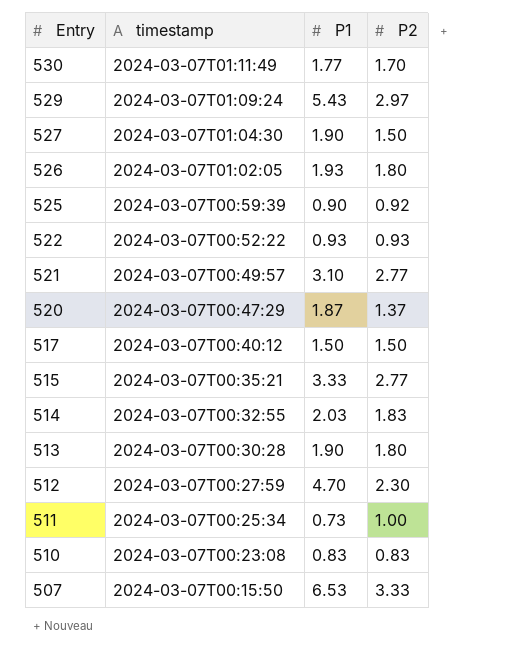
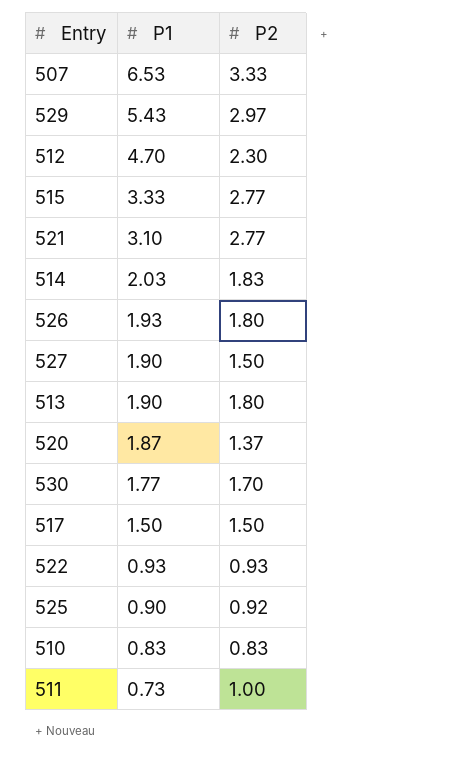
row order: Entry descending -> P1 descending
column timestamp | position: 2 -> none

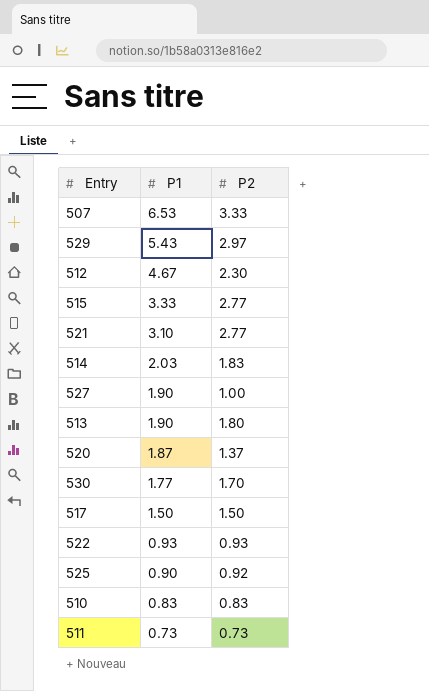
row 526: 1.93 | 1.80 -> none
512 | P1: 4.70 -> 4.67
527 | P2: 1.50 -> 1.00
511 | P2: 1.00 -> 0.73

